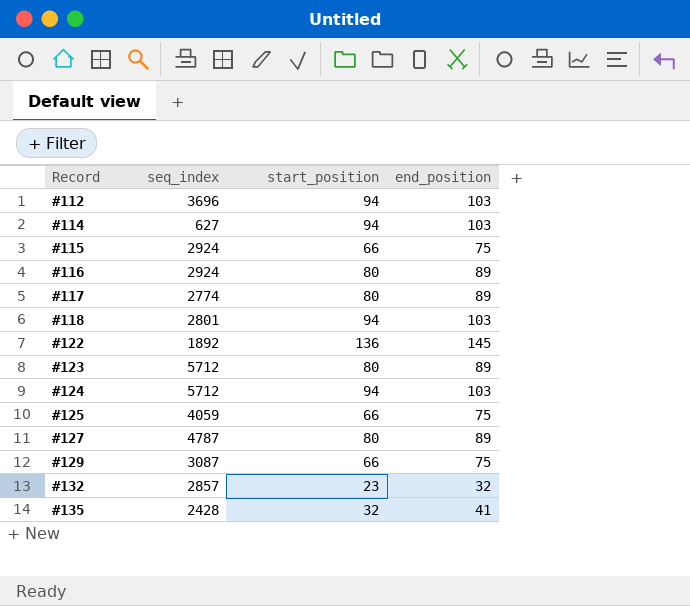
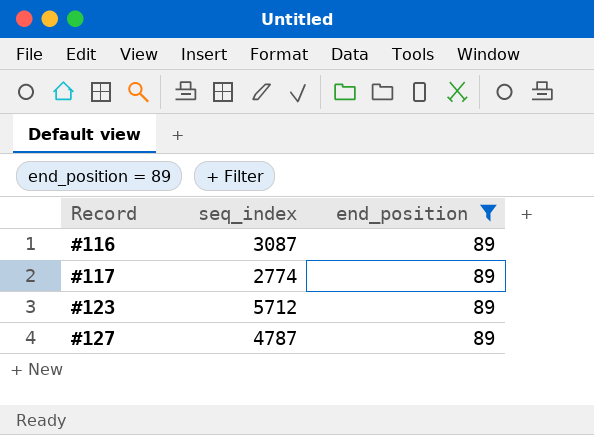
filter: none -> end_position = 89
column start_position | position: 3 -> none
#116 | seq_index: 2924 -> 3087

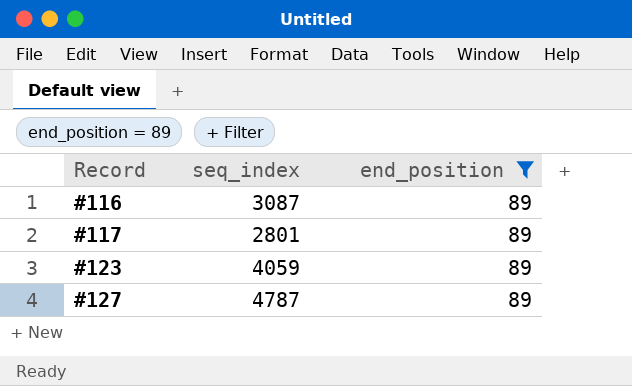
#117 | seq_index: 2774 -> 2801
#123 | seq_index: 5712 -> 4059

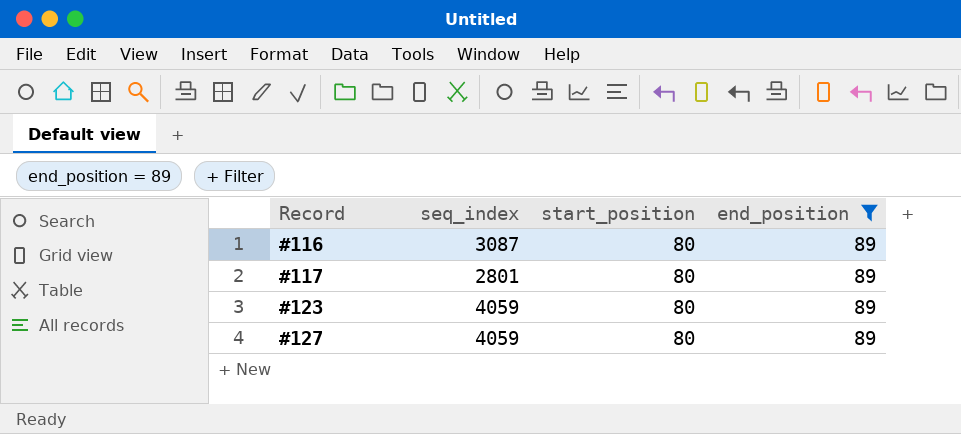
column start_position | position: none -> 3
#127 | seq_index: 4787 -> 4059

